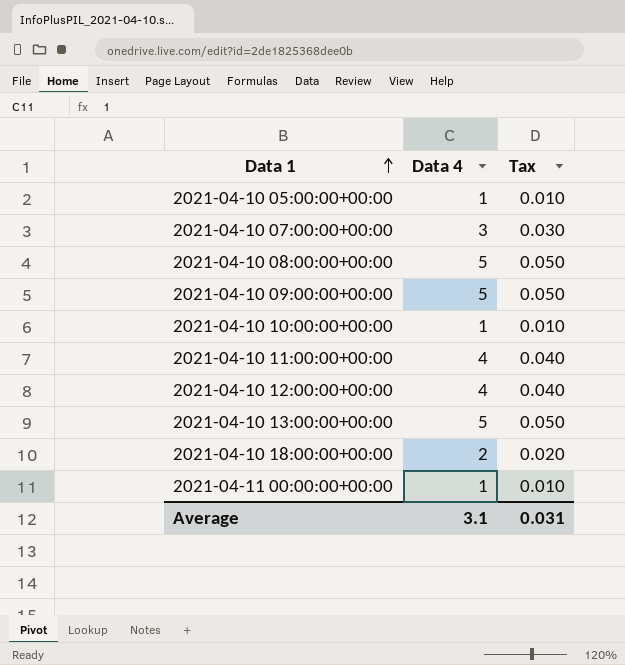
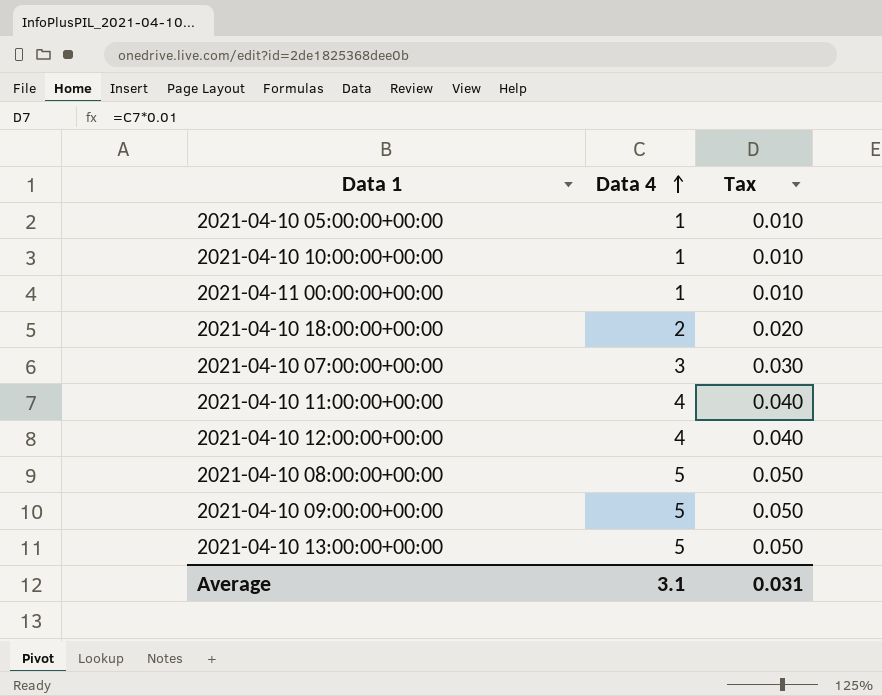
row order: Data 1 ascending -> Data 4 ascending

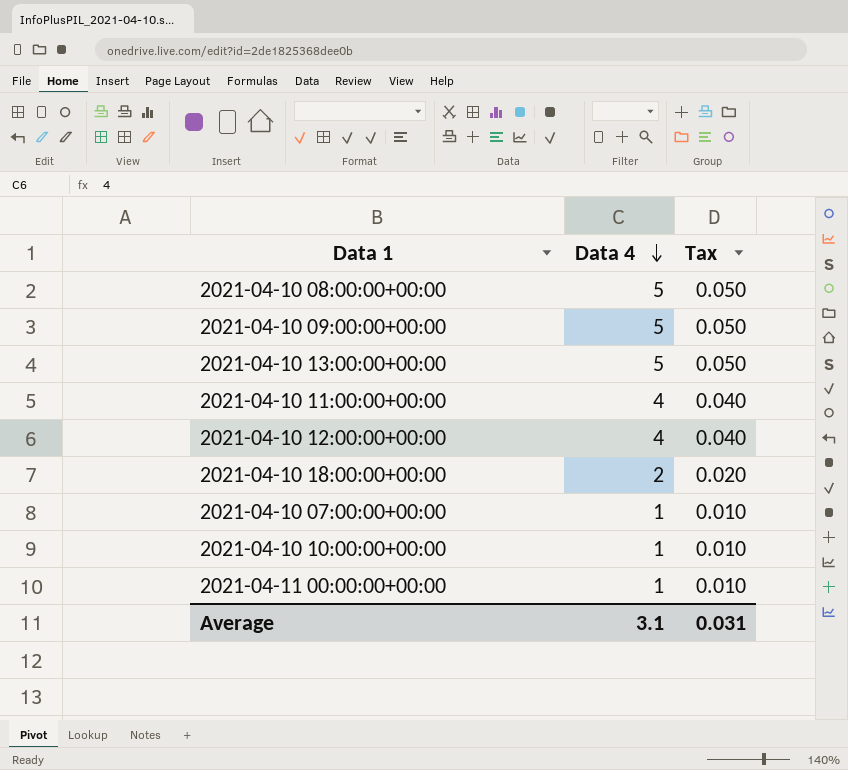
row order: Data 4 ascending -> Data 4 descending
row 2021-04-10 05:00:00+00:00: 1 | 0.010 -> none
2021-04-10 07:00:00+00:00 | Data 4: 3 -> 1
2021-04-10 07:00:00+00:00 | Tax: 0.030 -> 0.010

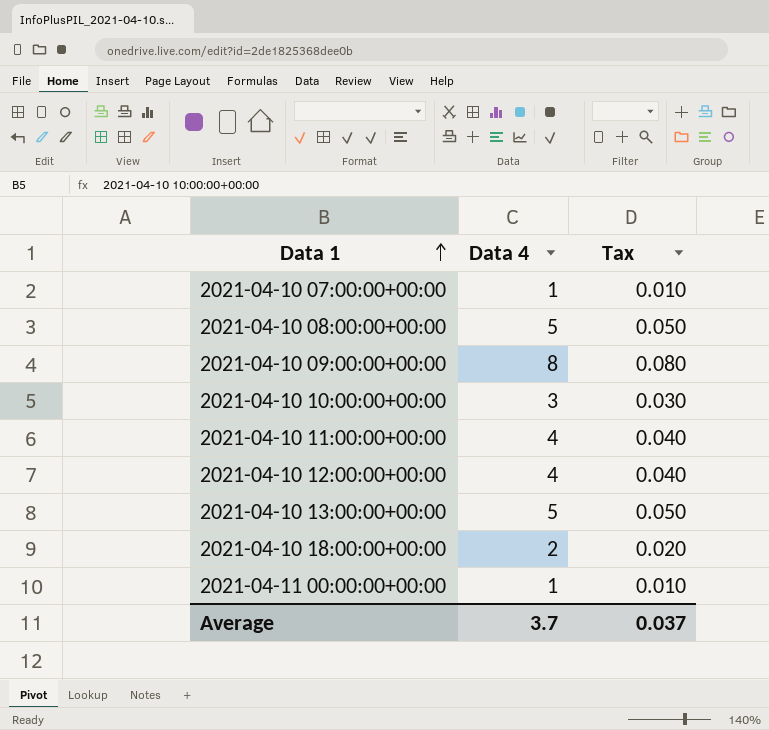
row order: Data 4 descending -> Data 1 ascending
2021-04-10 09:00:00+00:00 | Data 4: 5 -> 8
2021-04-10 09:00:00+00:00 | Tax: 0.050 -> 0.080
2021-04-10 10:00:00+00:00 | Data 4: 1 -> 3
2021-04-10 10:00:00+00:00 | Tax: 0.010 -> 0.030
Average | Data 4: 3.1 -> 3.7
Average | Tax: 0.031 -> 0.037

